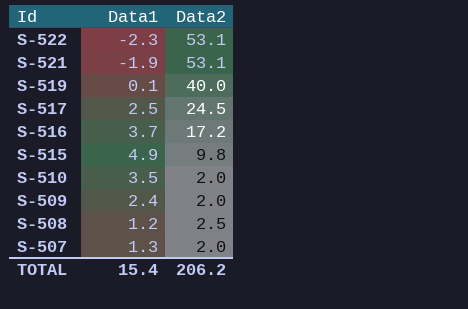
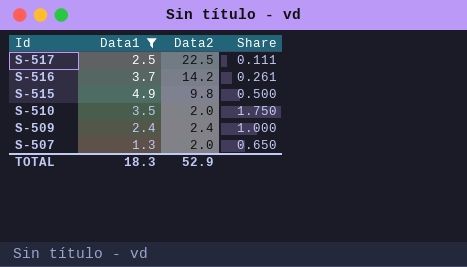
filter: none -> Data1 >= 1.3
column Share | formula: none -> [Data1] / [Data2]
S-517 | Data2: 24.5 -> 22.5
S-516 | Data2: 17.2 -> 14.2
S-509 | Data2: 2.0 -> 2.4
TOTAL | Data1: 15.4 -> 18.3
TOTAL | Data2: 206.2 -> 52.9

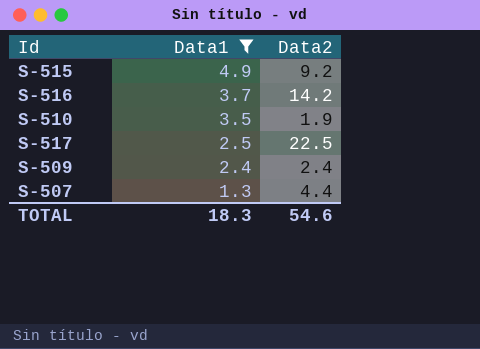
row order: Id descending -> Data1 descending
column Share | formula: [Data1] / [Data2] -> none
S-515 | Data2: 9.8 -> 9.2
S-510 | Data2: 2.0 -> 1.9
S-507 | Data2: 2.0 -> 4.4
TOTAL | Data2: 52.9 -> 54.6

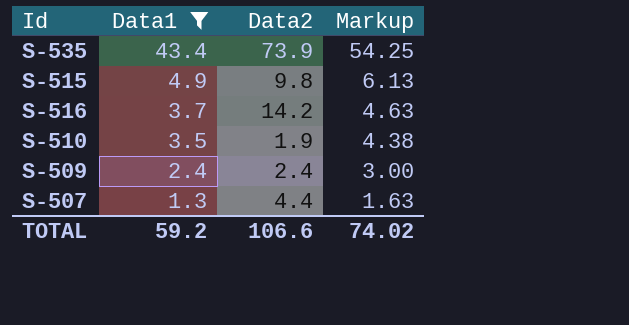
column Markup | formula: none -> [Data1] * 1.25
row S-517: 2.5 | 22.5 -> none
row S-535: none -> 43.4 | 73.9 | 54.25
S-515 | Data2: 9.2 -> 9.8
TOTAL | Data1: 18.3 -> 59.2
TOTAL | Data2: 54.6 -> 106.6

